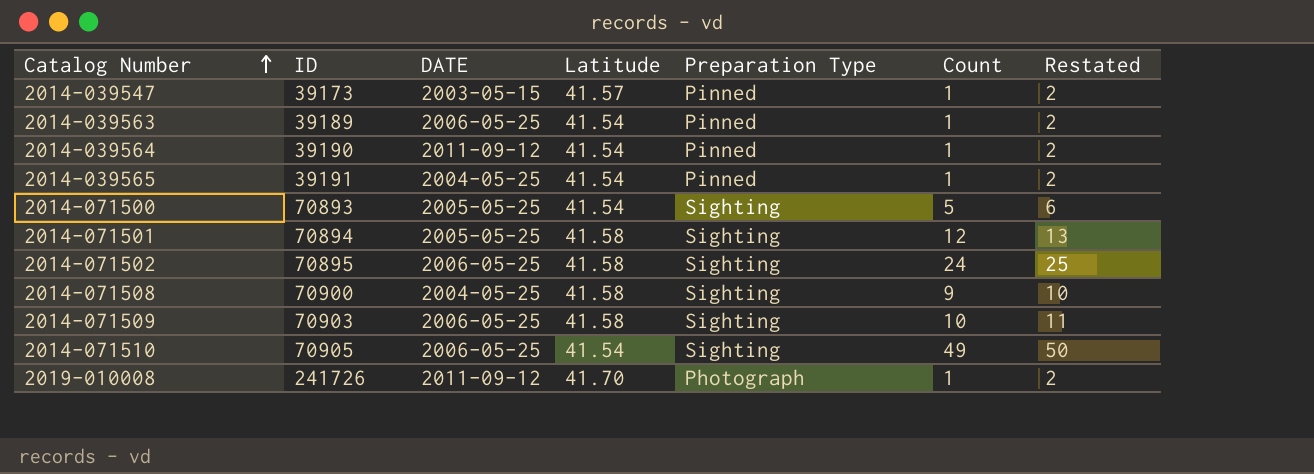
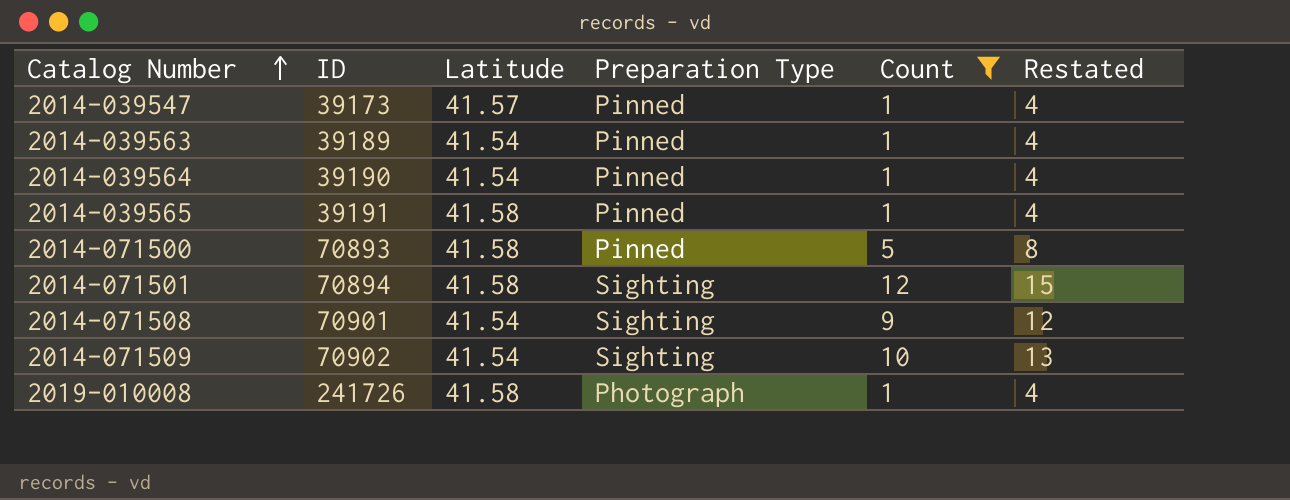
filter: none -> Count <= 12
column DATE | position: 3 -> none
column Restated | formula: [Count] + 1 -> [Count] + 3
2014-039565 | Latitude: 41.54 -> 41.58
2014-071500 | Latitude: 41.54 -> 41.58
2014-071500 | Preparation Type: Sighting -> Pinned
2014-071508 | ID: 70900 -> 70901
2014-071508 | Latitude: 41.58 -> 41.54
2014-071509 | ID: 70903 -> 70902
2014-071509 | Latitude: 41.58 -> 41.54
2019-010008 | Latitude: 41.70 -> 41.58

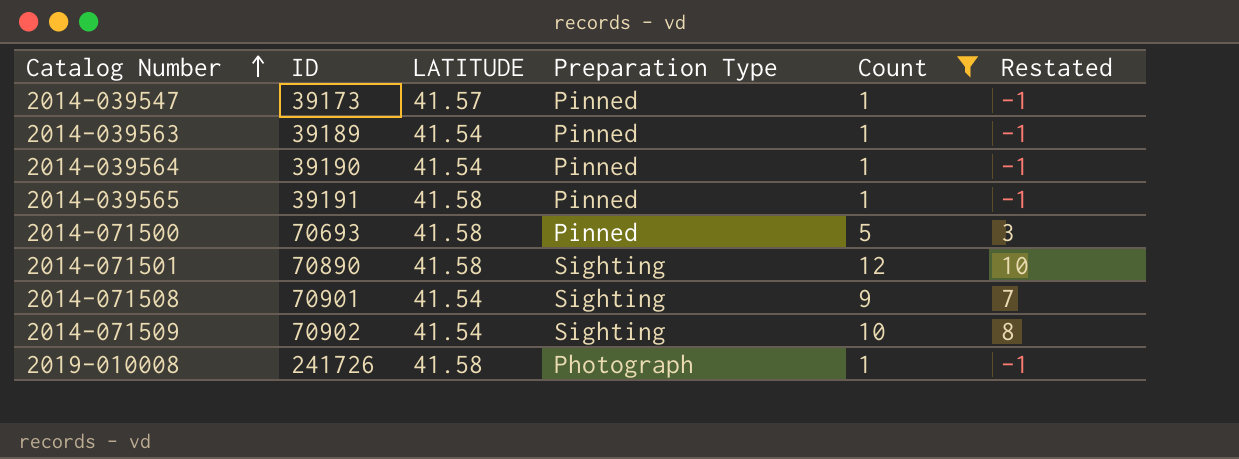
column name: Latitude -> LATITUDE
column Restated | formula: [Count] + 3 -> [Count] - 2
2014-071500 | ID: 70893 -> 70693
2014-071501 | ID: 70894 -> 70890

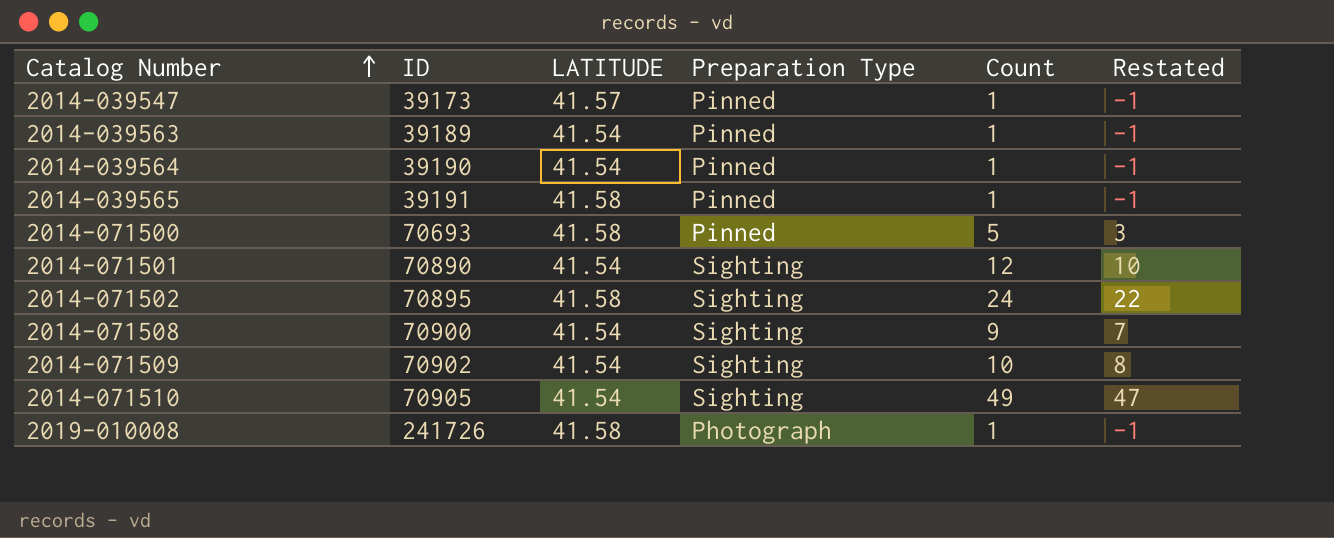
filter: Count <= 12 -> none
2014-071501 | LATITUDE: 41.58 -> 41.54
2014-071508 | ID: 70901 -> 70900

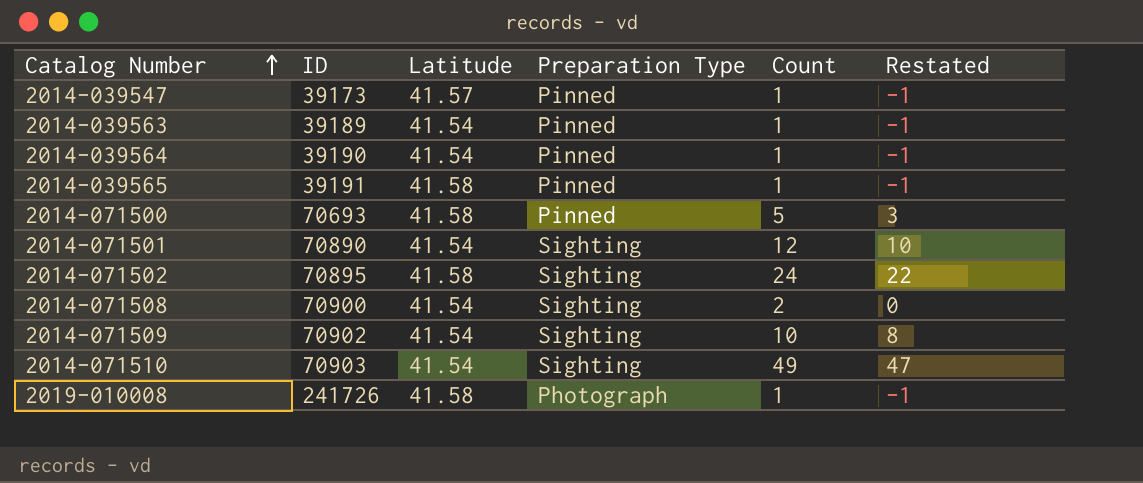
column name: LATITUDE -> Latitude
2014-071508 | Count: 9 -> 2
2014-071508 | Restated: 7 -> 0
2014-071510 | ID: 70905 -> 70903

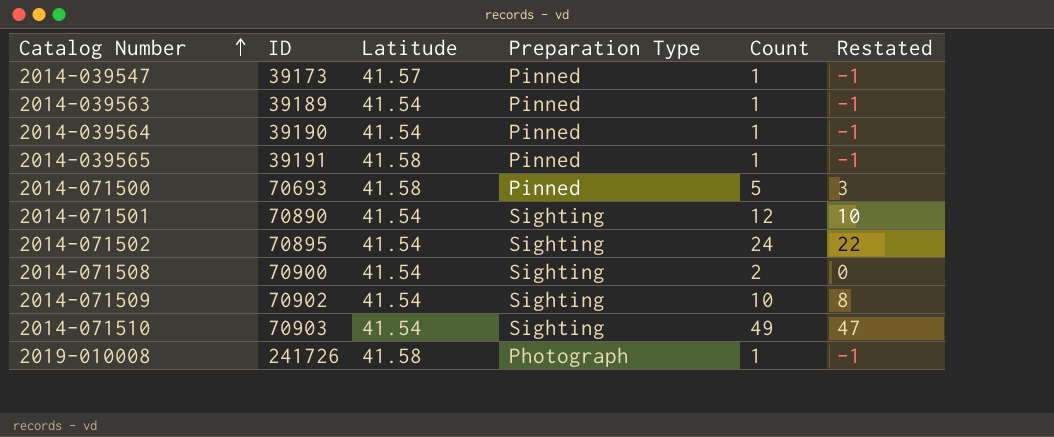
2014-071502 | Latitude: 41.58 -> 41.54

